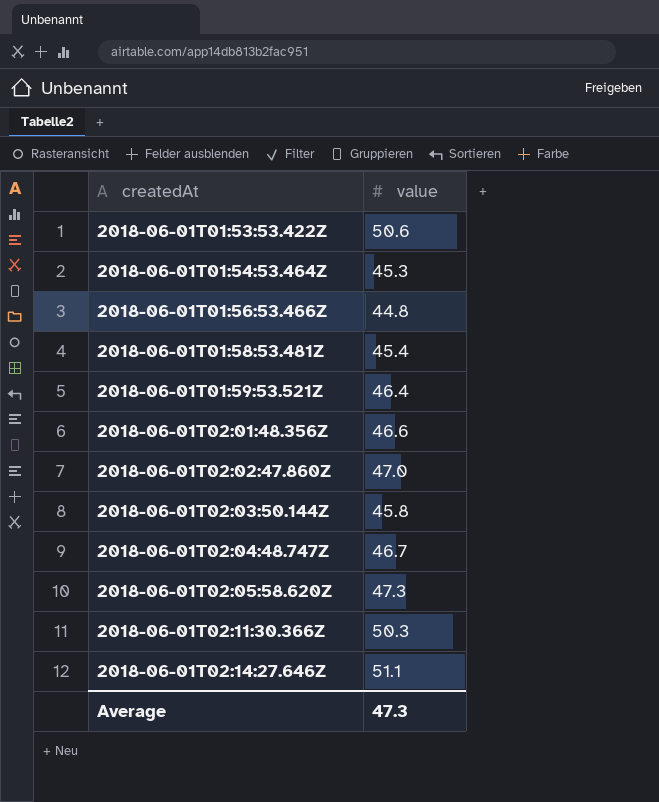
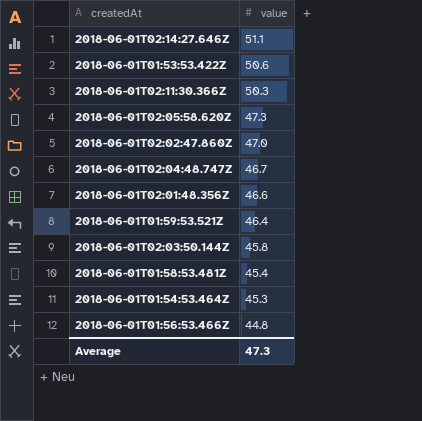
row order: createdAt ascending -> value descending

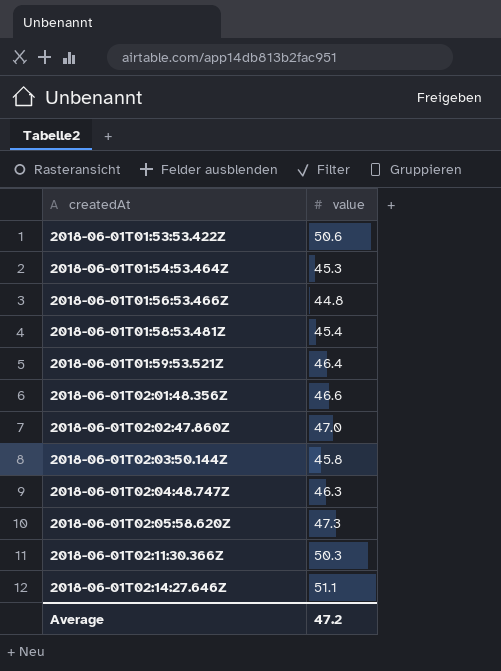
row order: value descending -> createdAt ascending
2018-06-01T02:04:48.747Z | value: 46.7 -> 46.3
Average | value: 47.3 -> 47.2

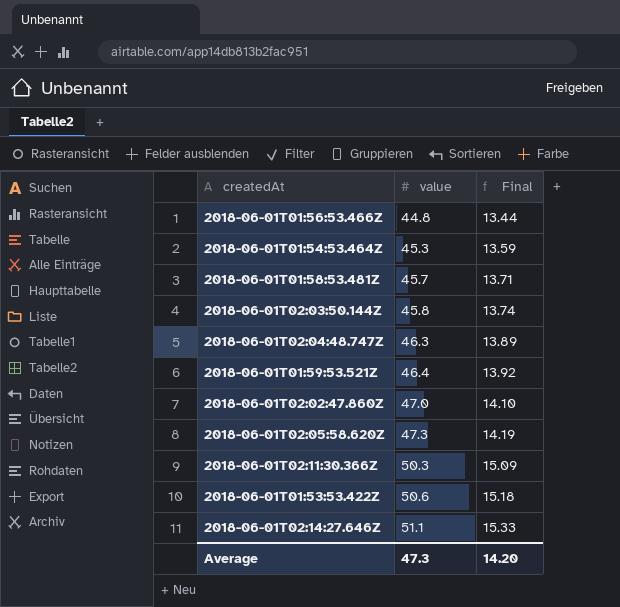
row order: createdAt ascending -> value ascending
column Final | formula: none -> [value] * 0.3
row 2018-06-01T02:01:48.356Z: 46.6 -> none
2018-06-01T01:58:53.481Z | value: 45.4 -> 45.7
Average | value: 47.2 -> 47.3

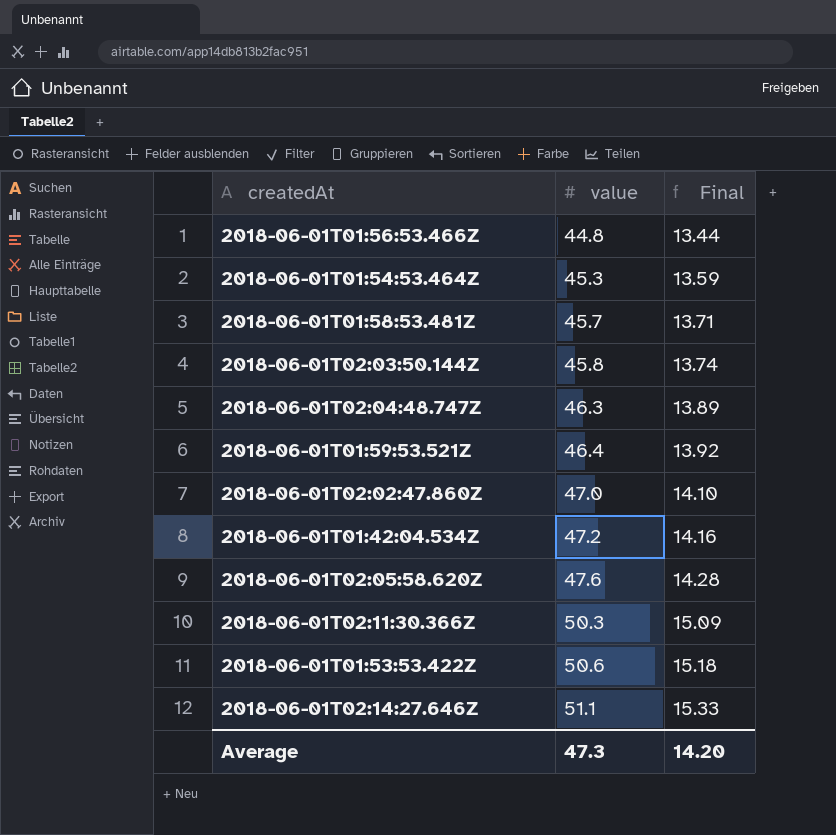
row 2018-06-01T01:42:04.534Z: none -> 47.2 | 14.16
2018-06-01T02:05:58.620Z | value: 47.3 -> 47.6
2018-06-01T02:05:58.620Z | Final: 14.19 -> 14.28

